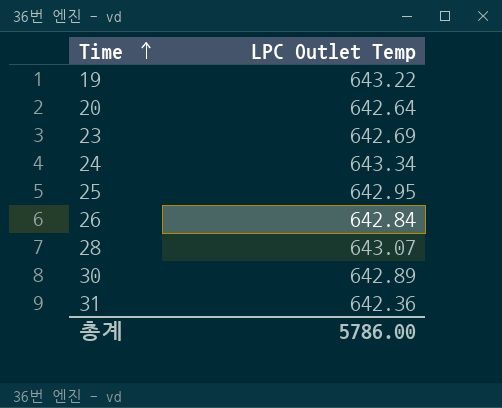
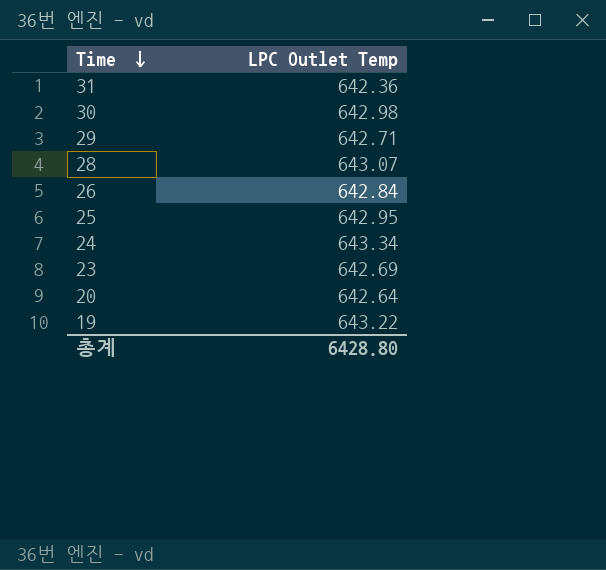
row order: Time ascending -> Time descending
30 | LPC Outlet Temp: 642.89 -> 642.98
row 29: none -> 642.71
총계 | LPC Outlet Temp: 5786.00 -> 6428.80

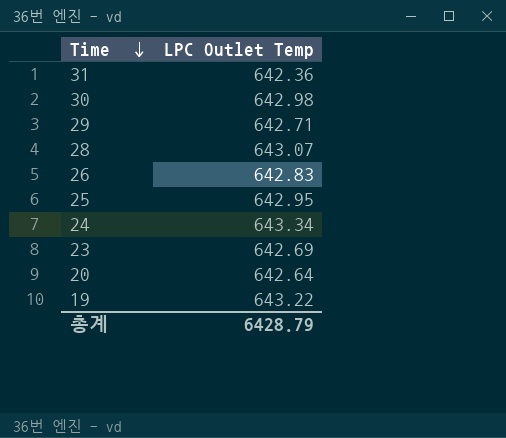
26 | LPC Outlet Temp: 642.84 -> 642.83
총계 | LPC Outlet Temp: 6428.80 -> 6428.79

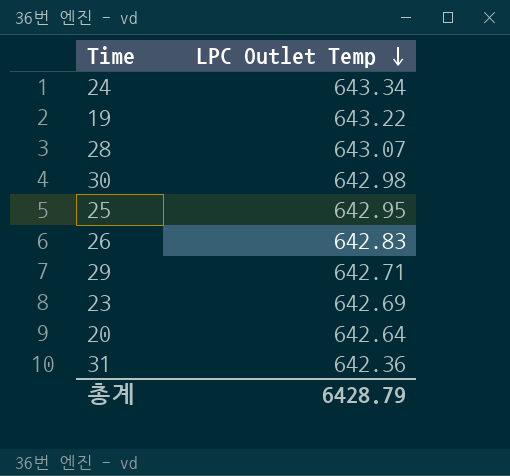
row order: Time descending -> LPC Outlet Temp descending

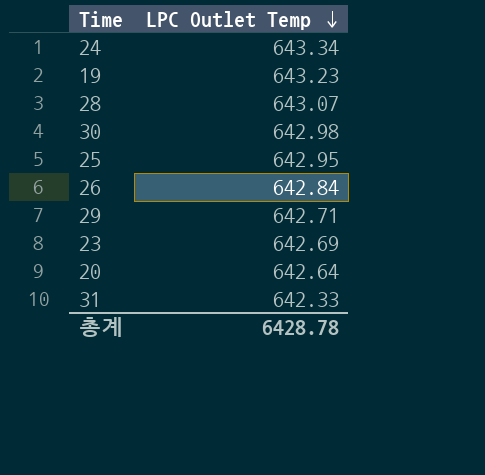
19 | LPC Outlet Temp: 643.22 -> 643.23
26 | LPC Outlet Temp: 642.83 -> 642.84
31 | LPC Outlet Temp: 642.36 -> 642.33
총계 | LPC Outlet Temp: 6428.79 -> 6428.78

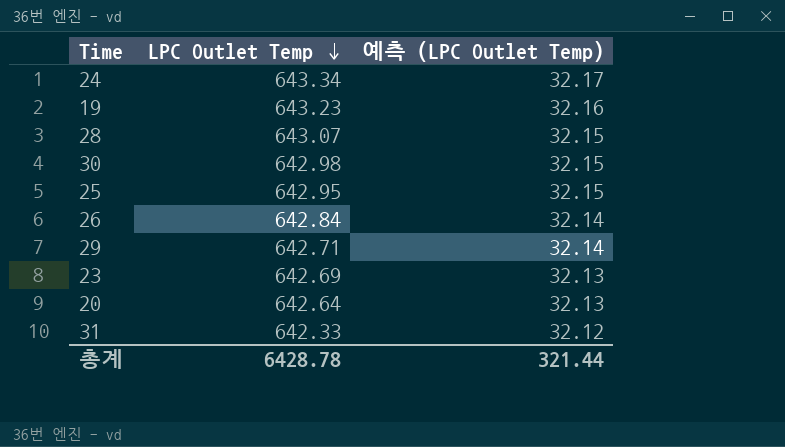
column 예측 (LPC Outlet Temp) | formula: none -> [LPC Outlet Temp] * 0.05

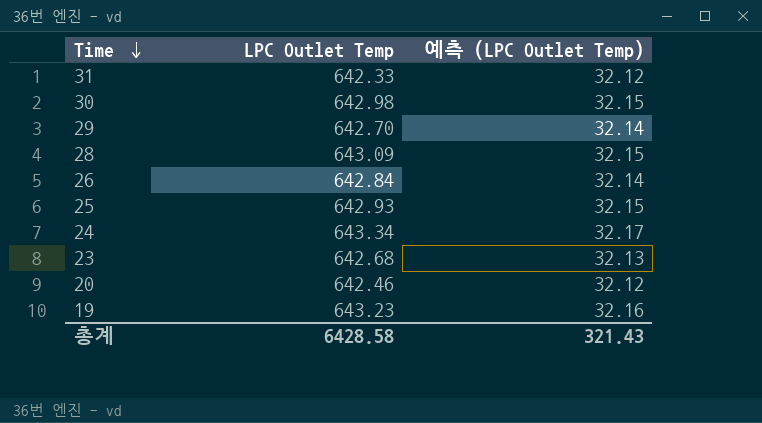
row order: LPC Outlet Temp descending -> Time descending
29 | LPC Outlet Temp: 642.71 -> 642.70
28 | LPC Outlet Temp: 643.07 -> 643.09
25 | LPC Outlet Temp: 642.95 -> 642.93
23 | LPC Outlet Temp: 642.69 -> 642.68
20 | LPC Outlet Temp: 642.64 -> 642.46
20 | 예측 (LPC Outlet Temp): 32.13 -> 32.12
총계 | LPC Outlet Temp: 6428.78 -> 6428.58
총계 | 예측 (LPC Outlet Temp): 321.44 -> 321.43

